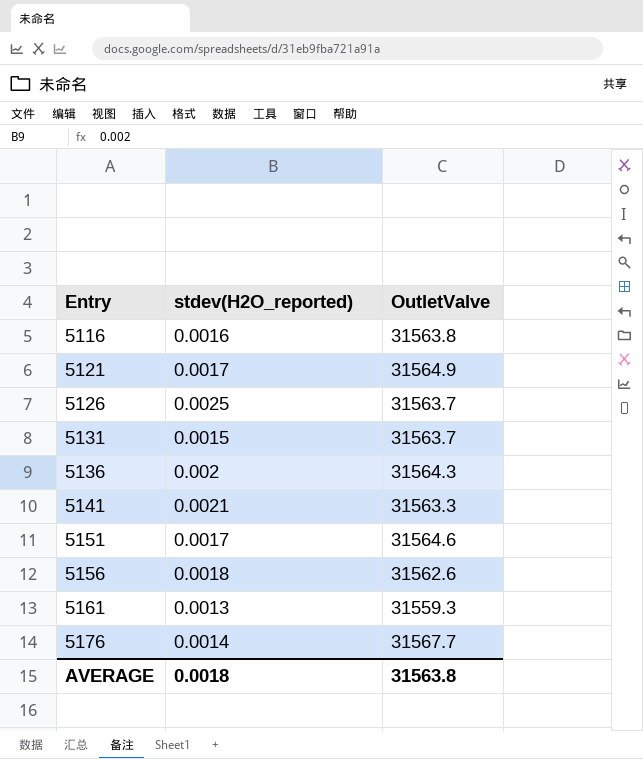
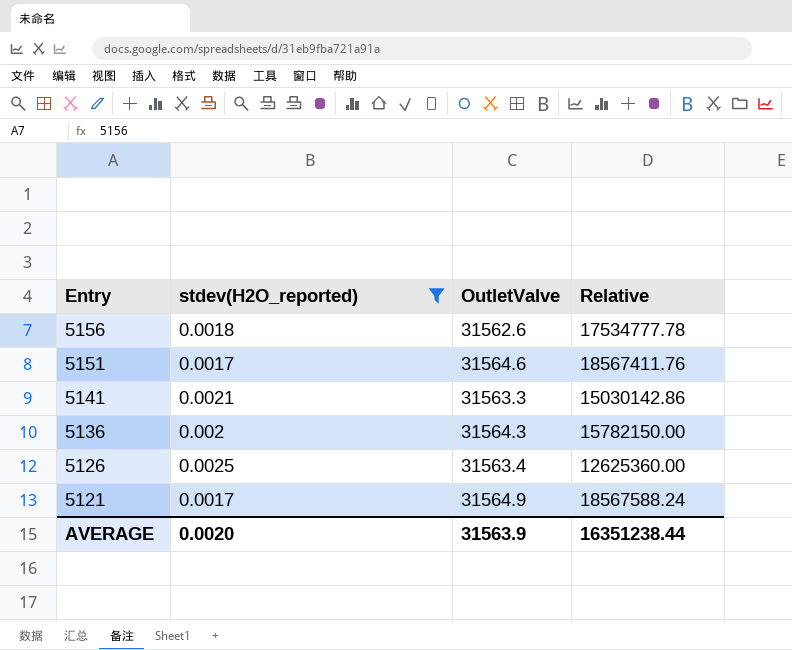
filter: none -> stdev(H2O_reported) >= 0.0017
row order: Entry ascending -> Entry descending
column Relative | formula: none -> [OutletValve] / [stdev(H2O_reported)]
5126 | OutletValve: 31563.7 -> 31563.4
AVERAGE | stdev(H2O_reported): 0.0018 -> 0.0020
AVERAGE | OutletValve: 31563.8 -> 31563.9

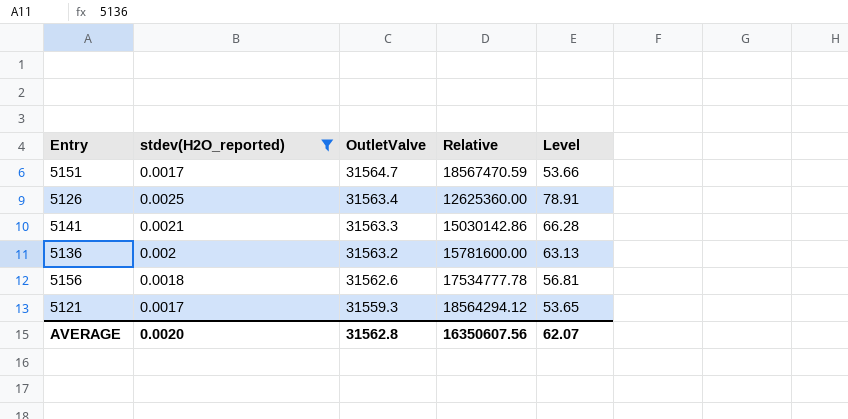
row order: Entry descending -> OutletValve descending
column Level | formula: none -> [stdev(H2O_reported)] * [OutletValve]
5151 | OutletValve: 31564.6 -> 31564.7
5151 | Relative: 18567411.76 -> 18567470.59
5136 | OutletValve: 31564.3 -> 31563.2
5136 | Relative: 15782150.00 -> 15781600.00
5121 | OutletValve: 31564.9 -> 31559.3
5121 | Relative: 18567588.24 -> 18564294.12
AVERAGE | OutletValve: 31563.9 -> 31562.8
AVERAGE | Relative: 16351238.44 -> 16350607.56

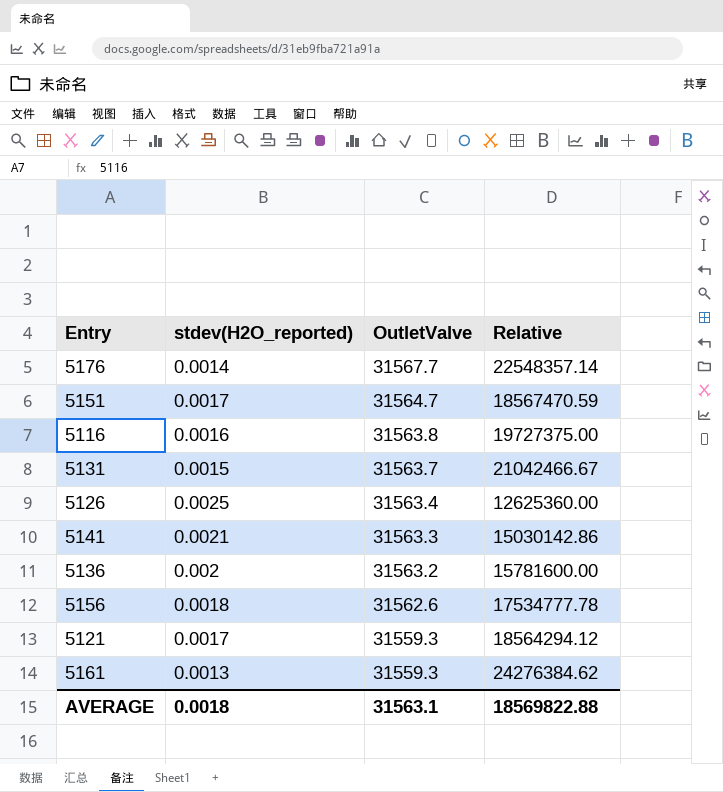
filter: stdev(H2O_reported) >= 0.0017 -> none
column Level | formula: [stdev(H2O_reported)] * [OutletValve] -> none
AVERAGE | stdev(H2O_reported): 0.0020 -> 0.0018
AVERAGE | OutletValve: 31562.8 -> 31563.1
AVERAGE | Relative: 16350607.56 -> 18569822.88

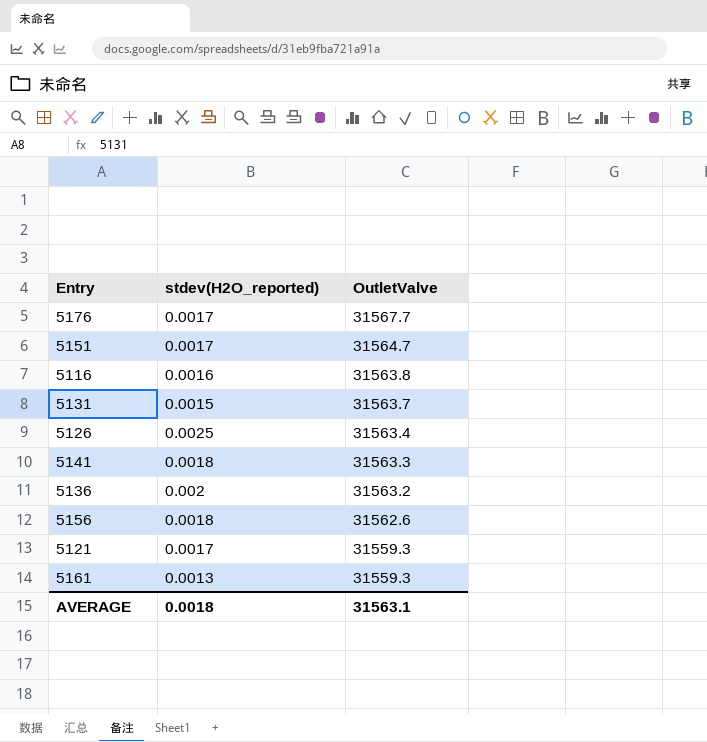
column Relative | formula: [OutletValve] / [stdev(H2O_reported)] -> none
5176 | stdev(H2O_reported): 0.0014 -> 0.0017
5141 | stdev(H2O_reported): 0.0021 -> 0.0018

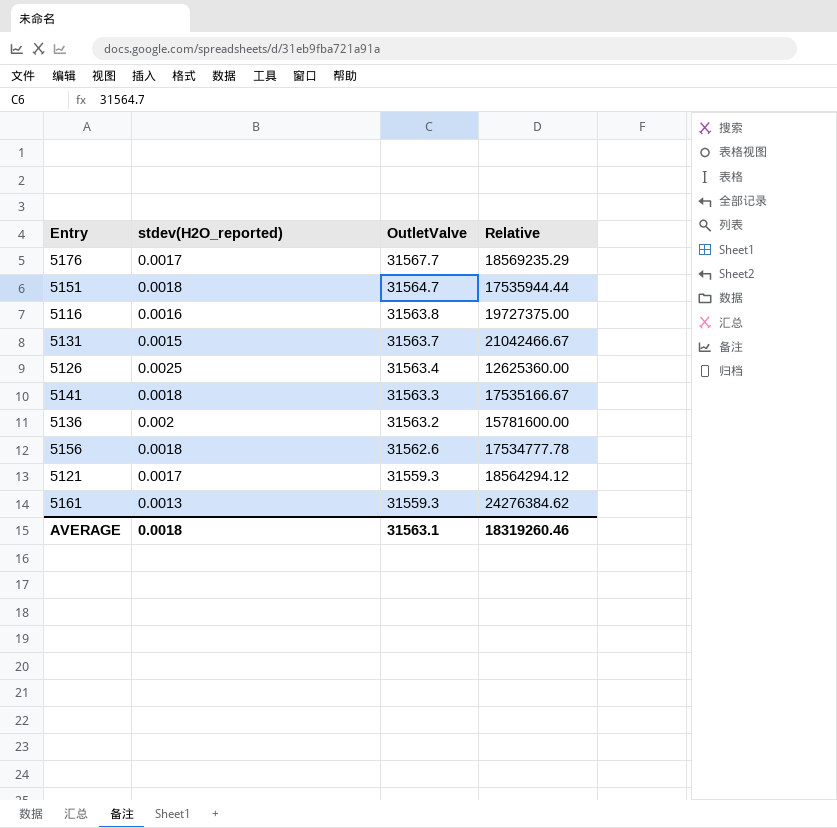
column Relative | formula: none -> [OutletValve] / [stdev(H2O_reported)]
5151 | stdev(H2O_reported): 0.0017 -> 0.0018

